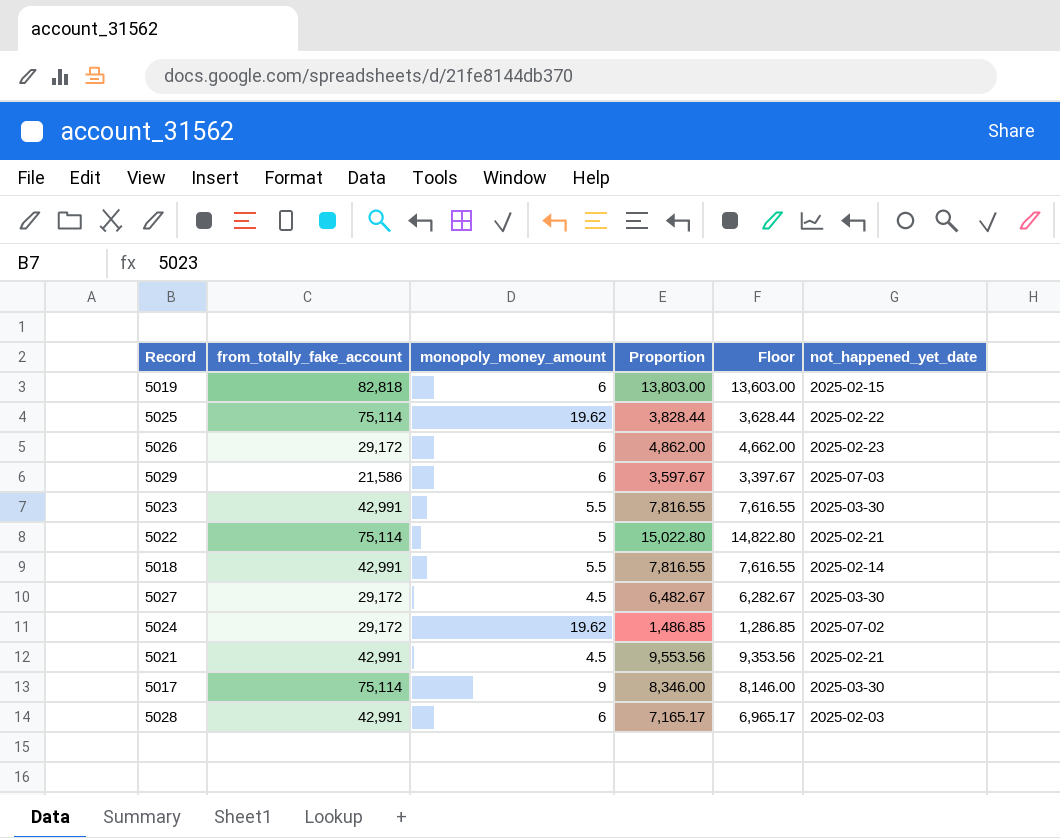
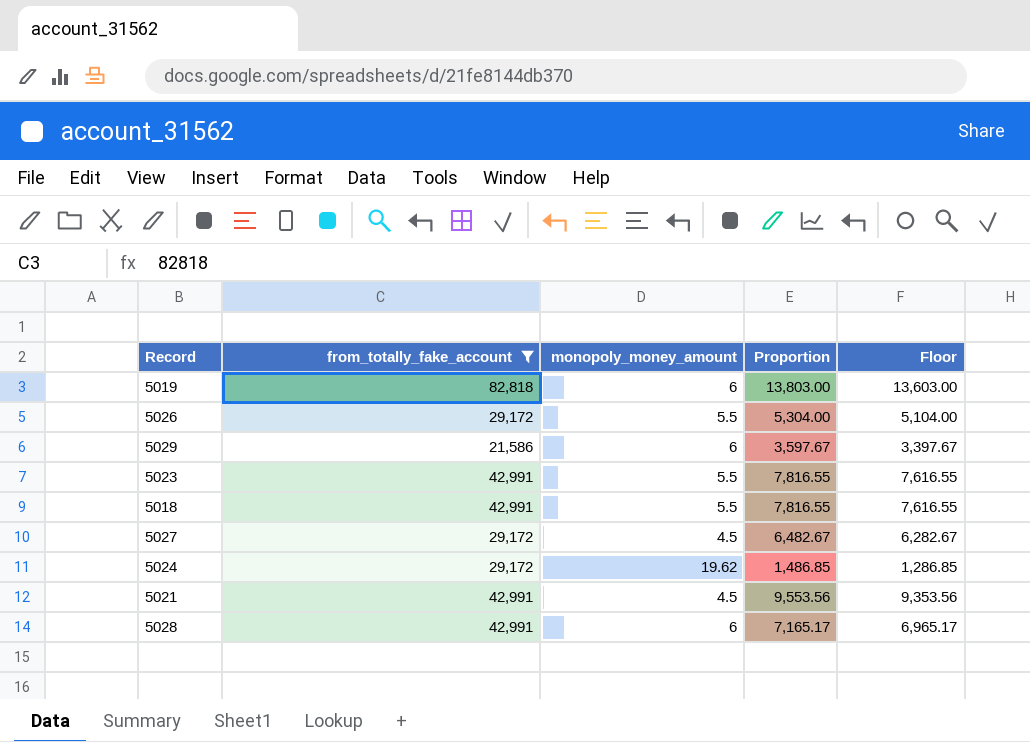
filter: none -> from_totally_fake_account != 75,114
column not_happened_yet_date | position: 6 -> none
5026 | monopoly_money_amount: 6 -> 5.5
5026 | Proportion: 4,862.00 -> 5,304.00
5026 | Floor: 4,662.00 -> 5,104.00

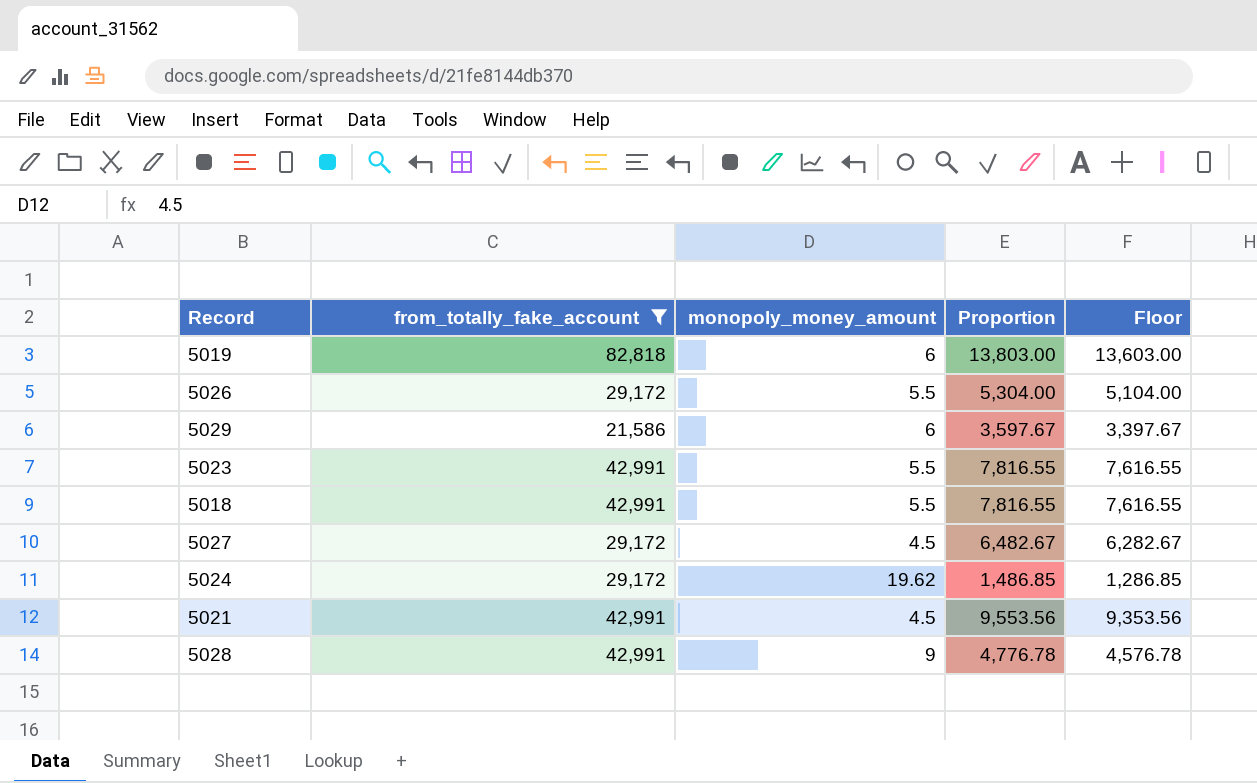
5028 | monopoly_money_amount: 6 -> 9
5028 | Proportion: 7,165.17 -> 4,776.78
5028 | Floor: 6,965.17 -> 4,576.78

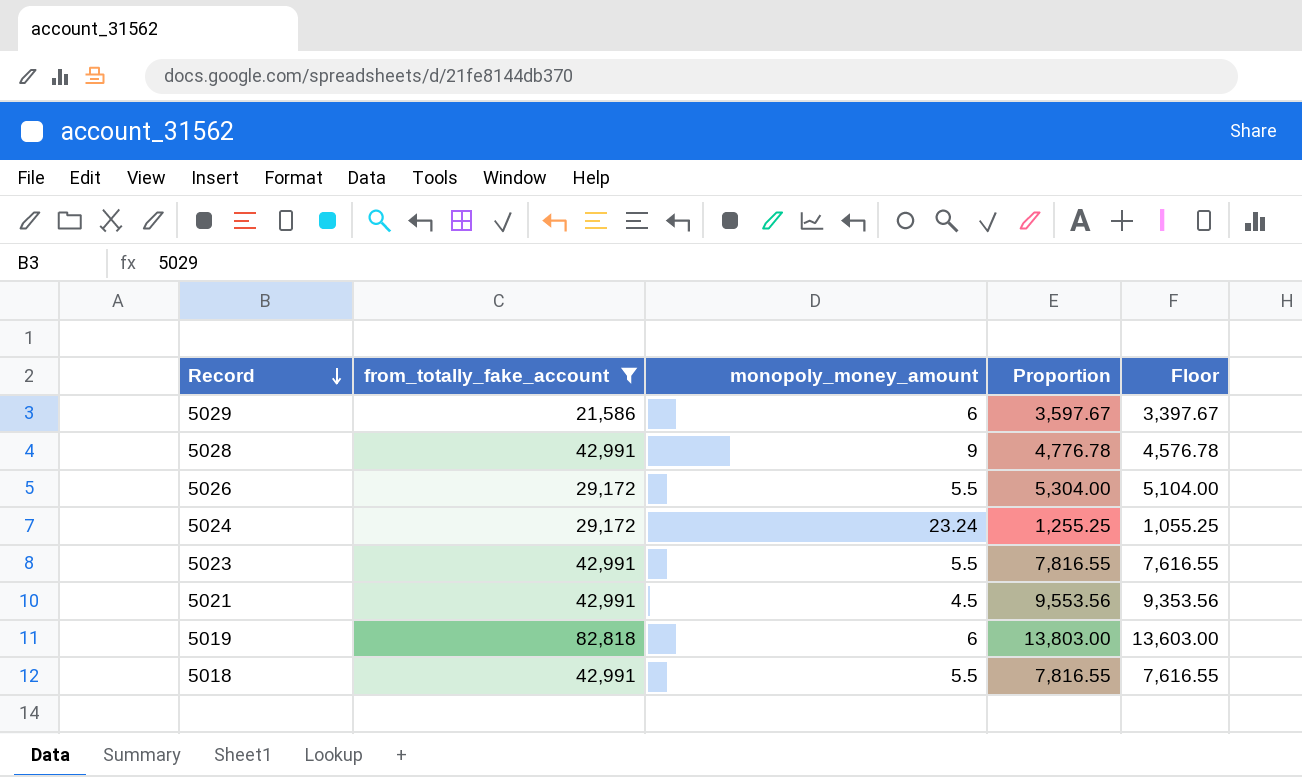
row order: none -> Record descending
row 5027: 29,172 | 4.5 | 6,482.67 | 6,282.67 -> none
5024 | monopoly_money_amount: 19.62 -> 23.24
5024 | Proportion: 1,486.85 -> 1,255.25
5024 | Floor: 1,286.85 -> 1,055.25

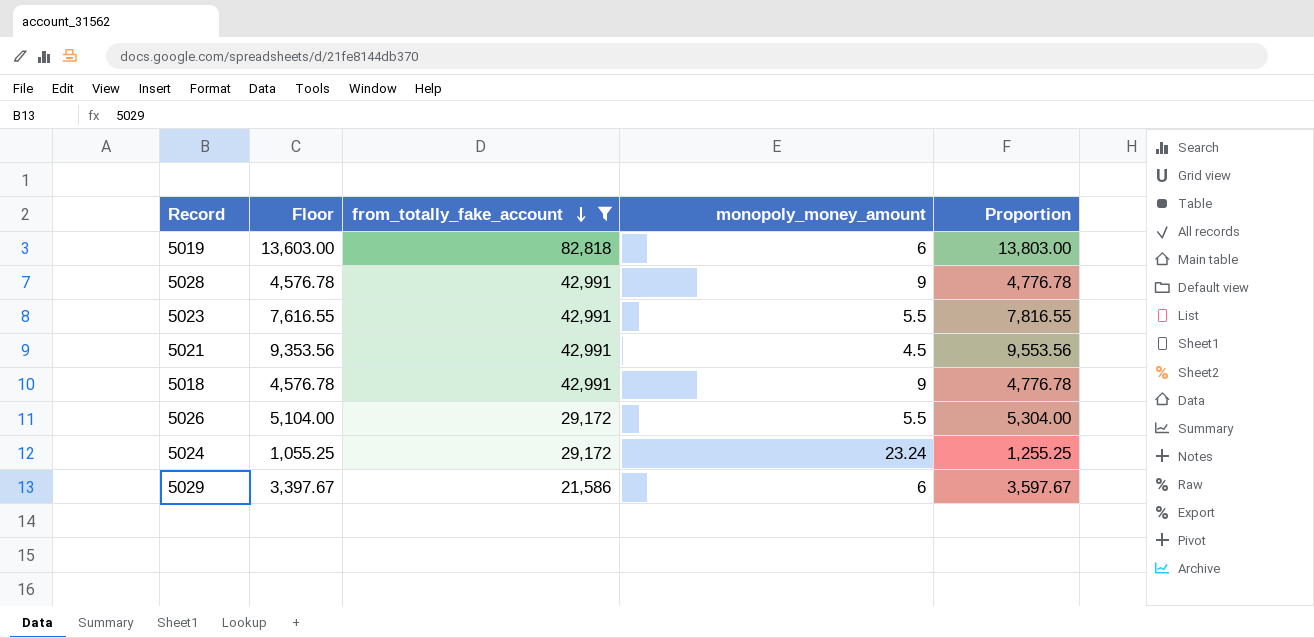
row order: Record descending -> from_totally_fake_account descending
column Floor | position: 5 -> 2
5018 | Floor: 7,616.55 -> 4,576.78
5018 | monopoly_money_amount: 5.5 -> 9
5018 | Proportion: 7,816.55 -> 4,776.78

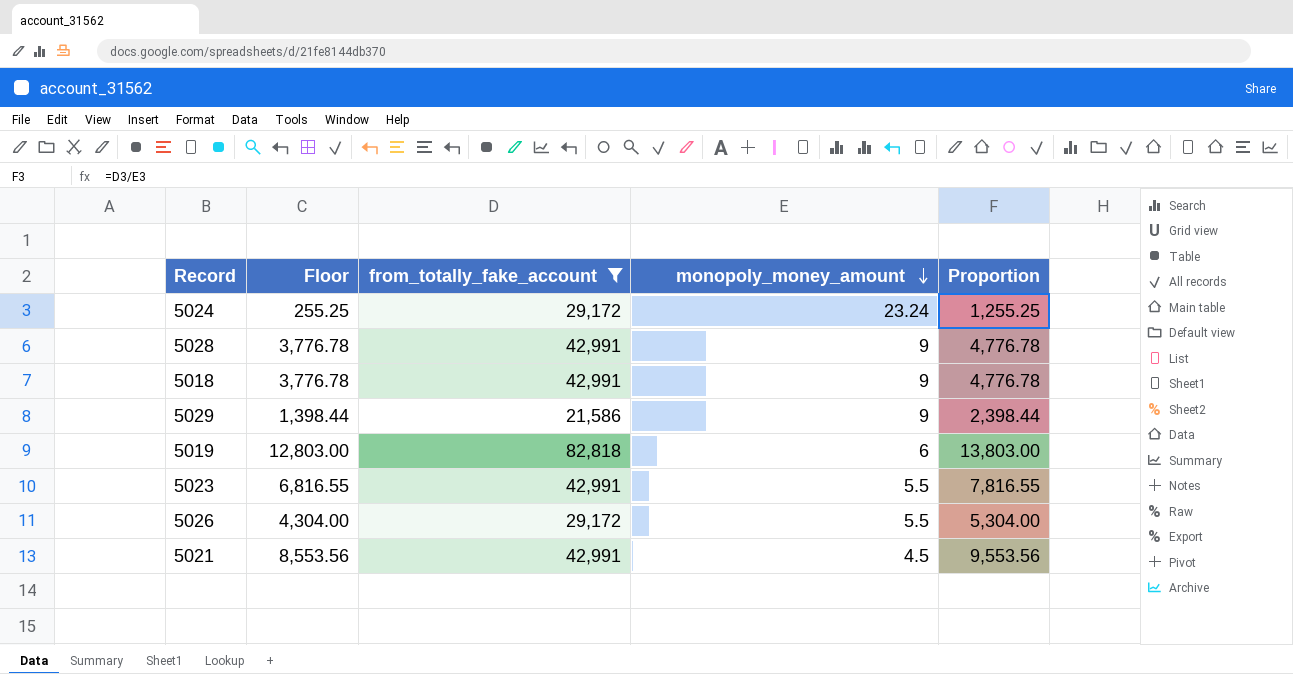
row order: from_totally_fake_account descending -> monopoly_money_amount descending
column Floor | formula: [Proportion] - 200 -> [Proportion] - 1000
5029 | monopoly_money_amount: 6 -> 9
5029 | Proportion: 3,597.67 -> 2,398.44

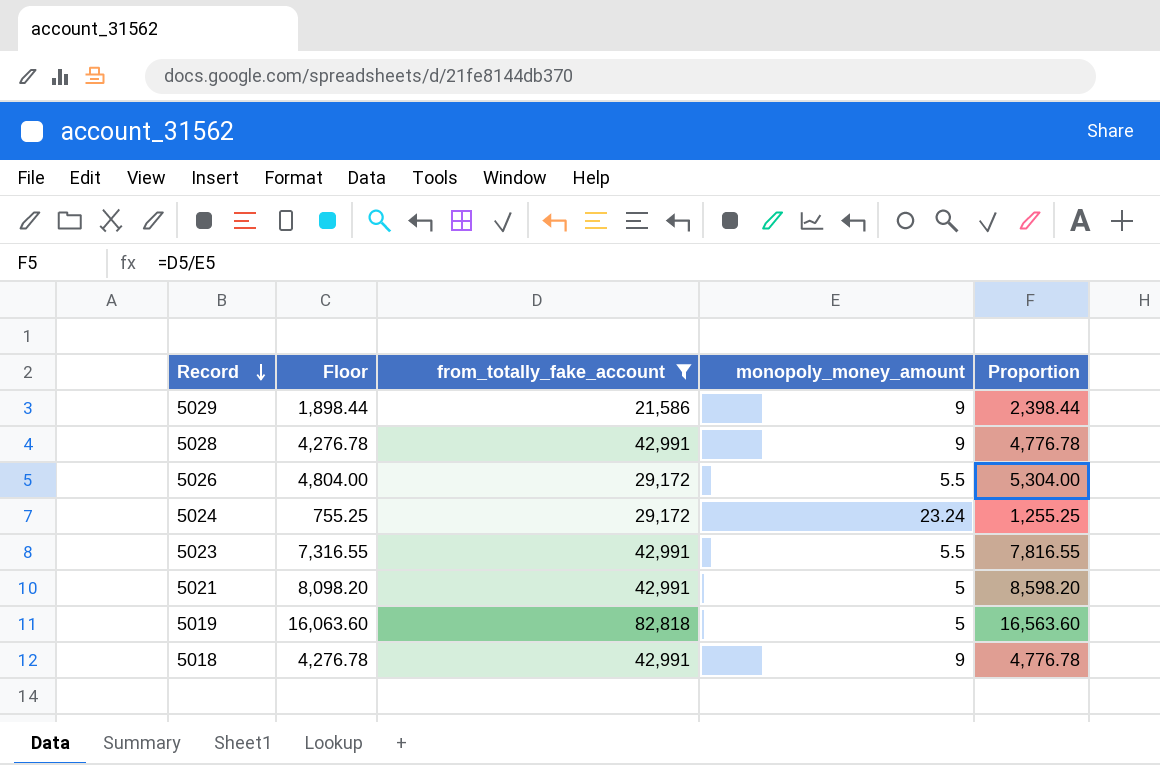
row order: monopoly_money_amount descending -> Record descending
column Floor | formula: [Proportion] - 1000 -> [Proportion] - 500
5021 | monopoly_money_amount: 4.5 -> 5
5021 | Proportion: 9,553.56 -> 8,598.20
5019 | monopoly_money_amount: 6 -> 5
5019 | Proportion: 13,803.00 -> 16,563.60

